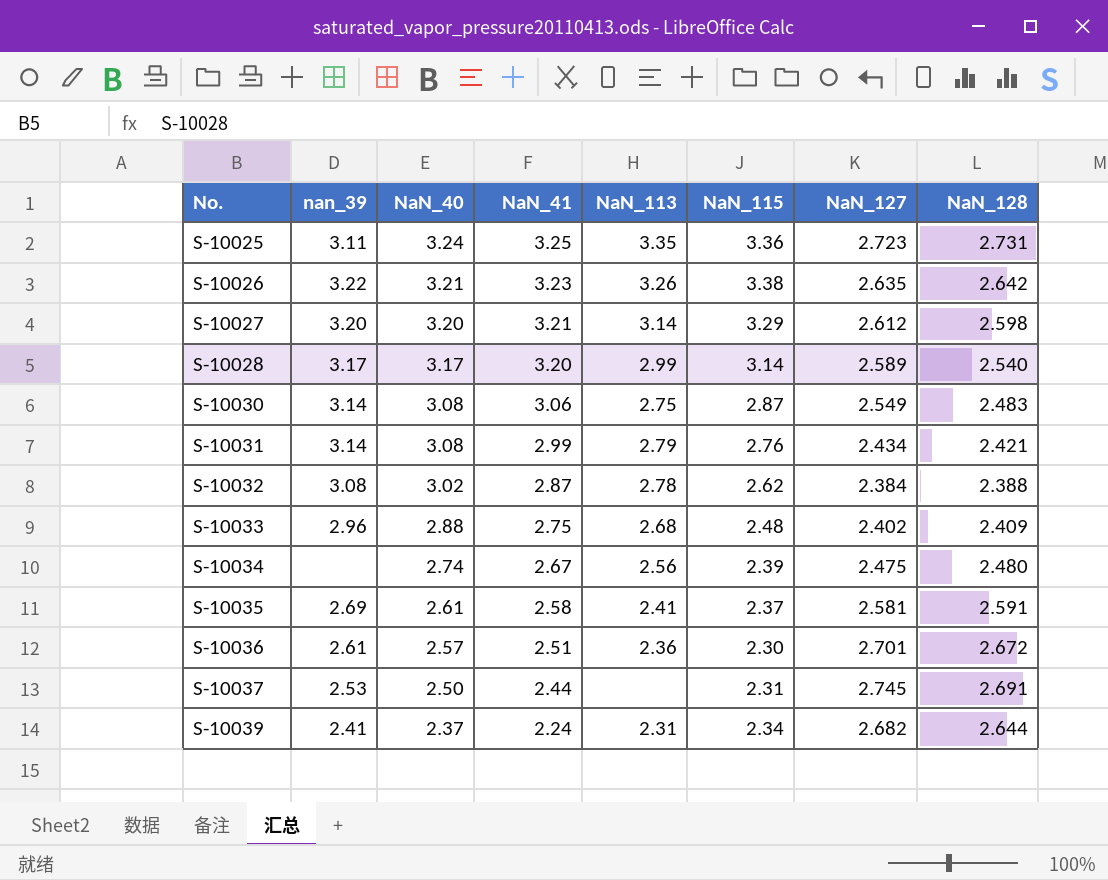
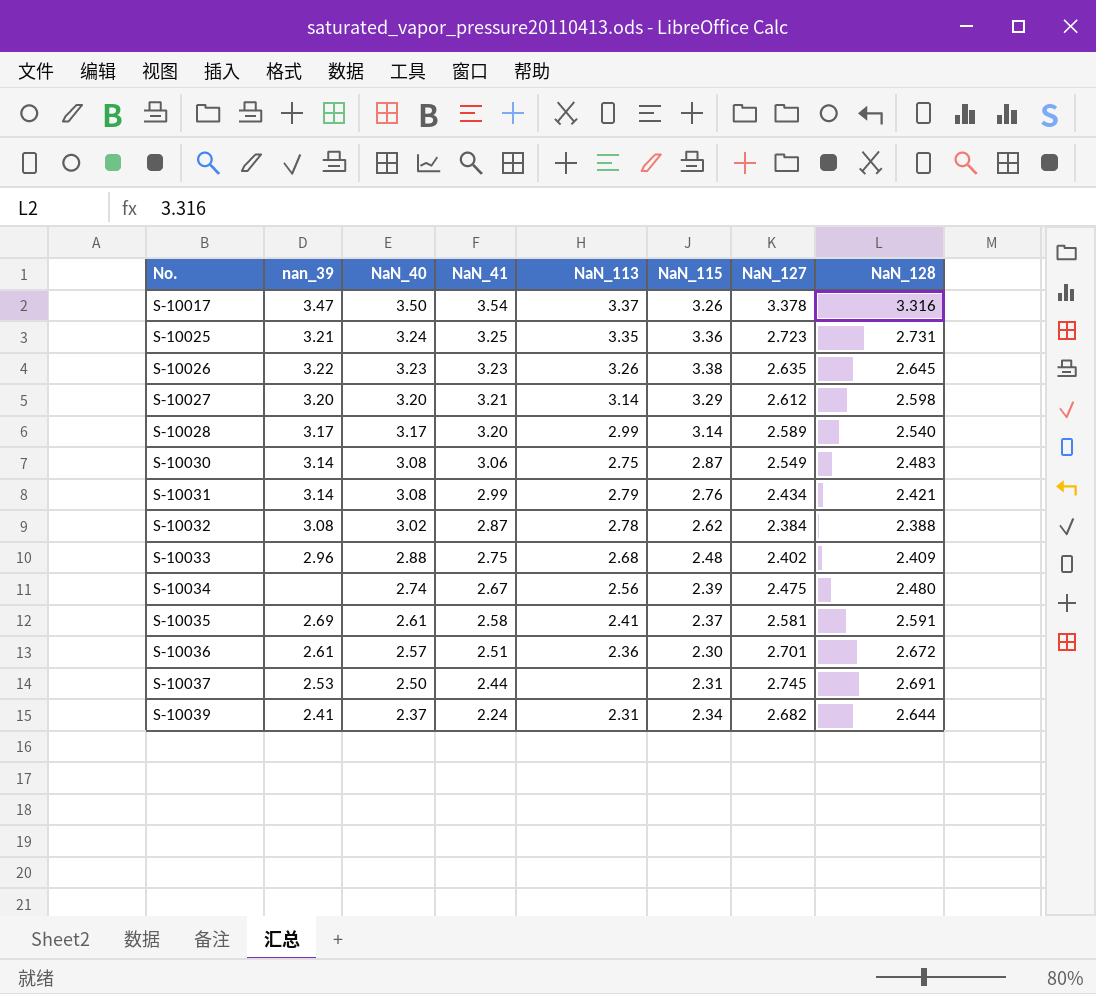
row S-10017: none -> 3.47 | 3.50 | 3.54 | 3.37 | 3.26 | 3.378 | 3.316
S-10025 | nan_39: 3.11 -> 3.21
S-10026 | NaN_40: 3.21 -> 3.23
S-10026 | NaN_128: 2.642 -> 2.645

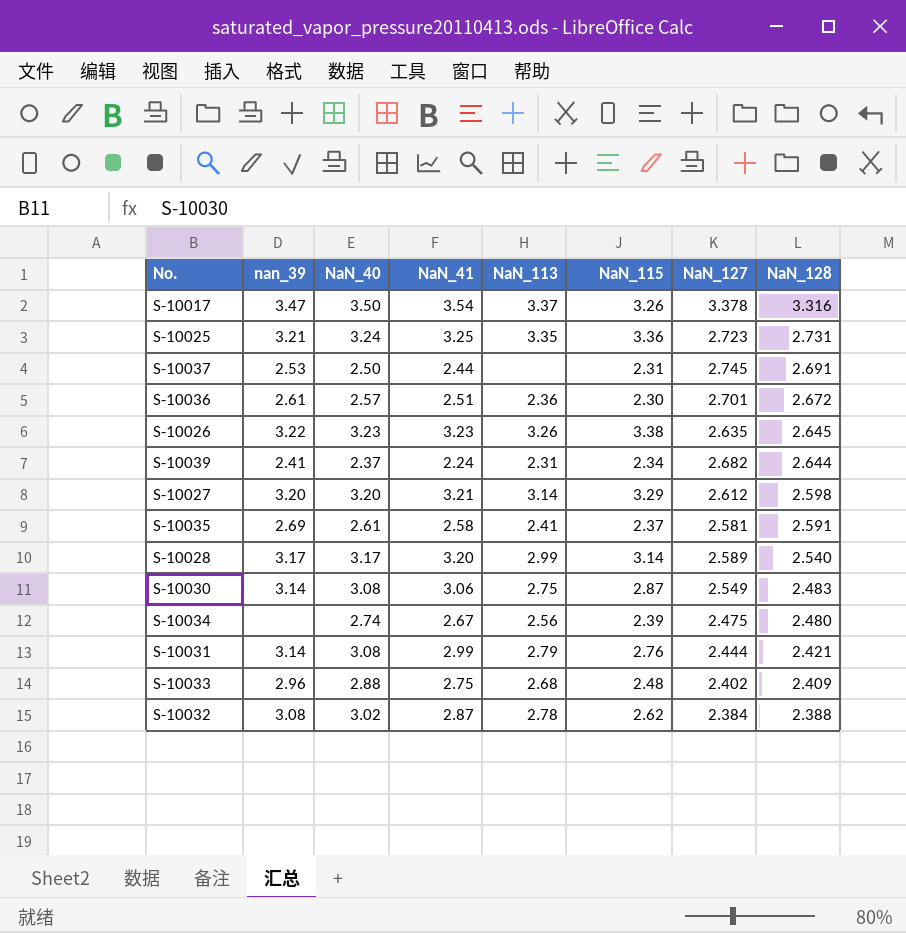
row order: No. ascending -> NaN_128 descending
S-10031 | NaN_127: 2.434 -> 2.444

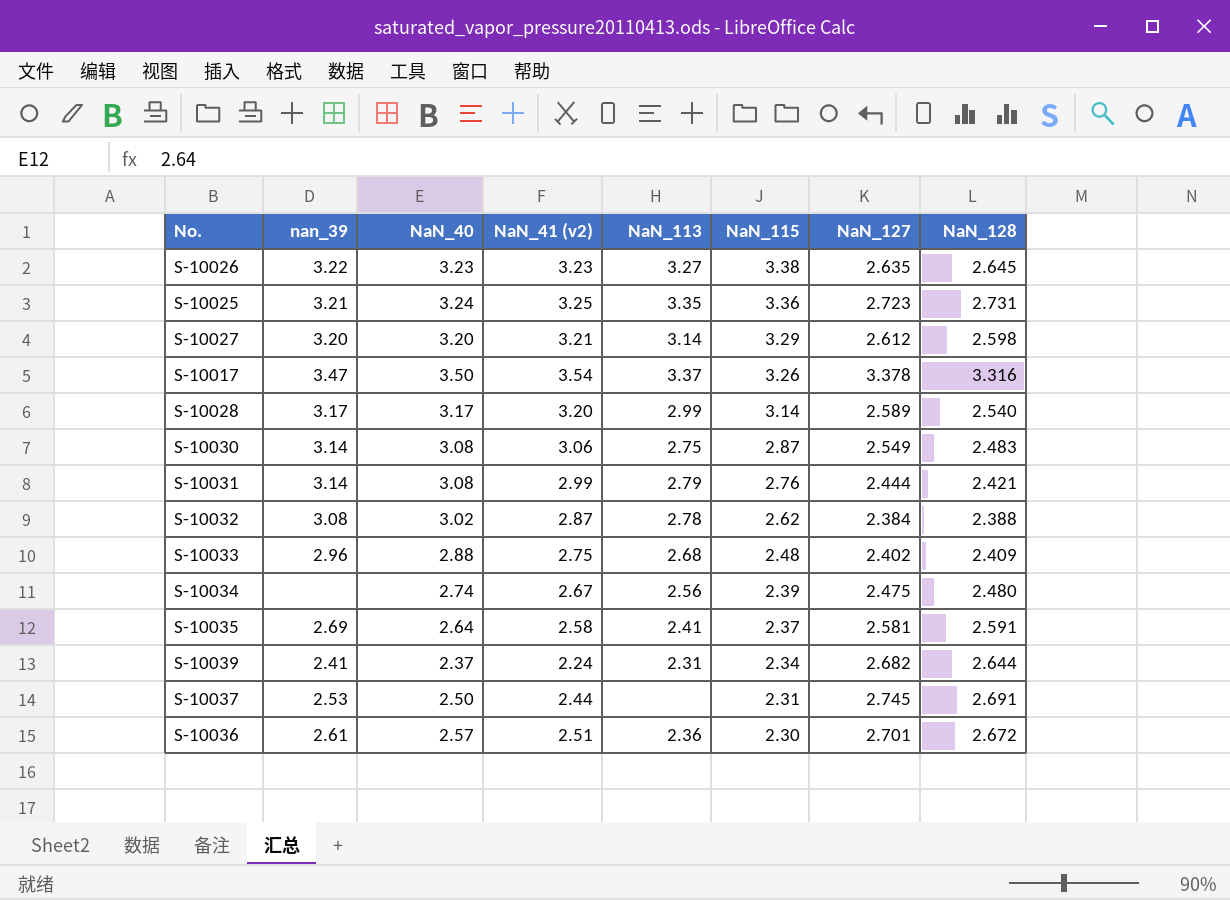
row order: NaN_128 descending -> NaN_115 descending
column name: NaN_41 -> NaN_41 (v2)
S-10026 | NaN_113: 3.26 -> 3.27
S-10035 | NaN_40: 2.61 -> 2.64

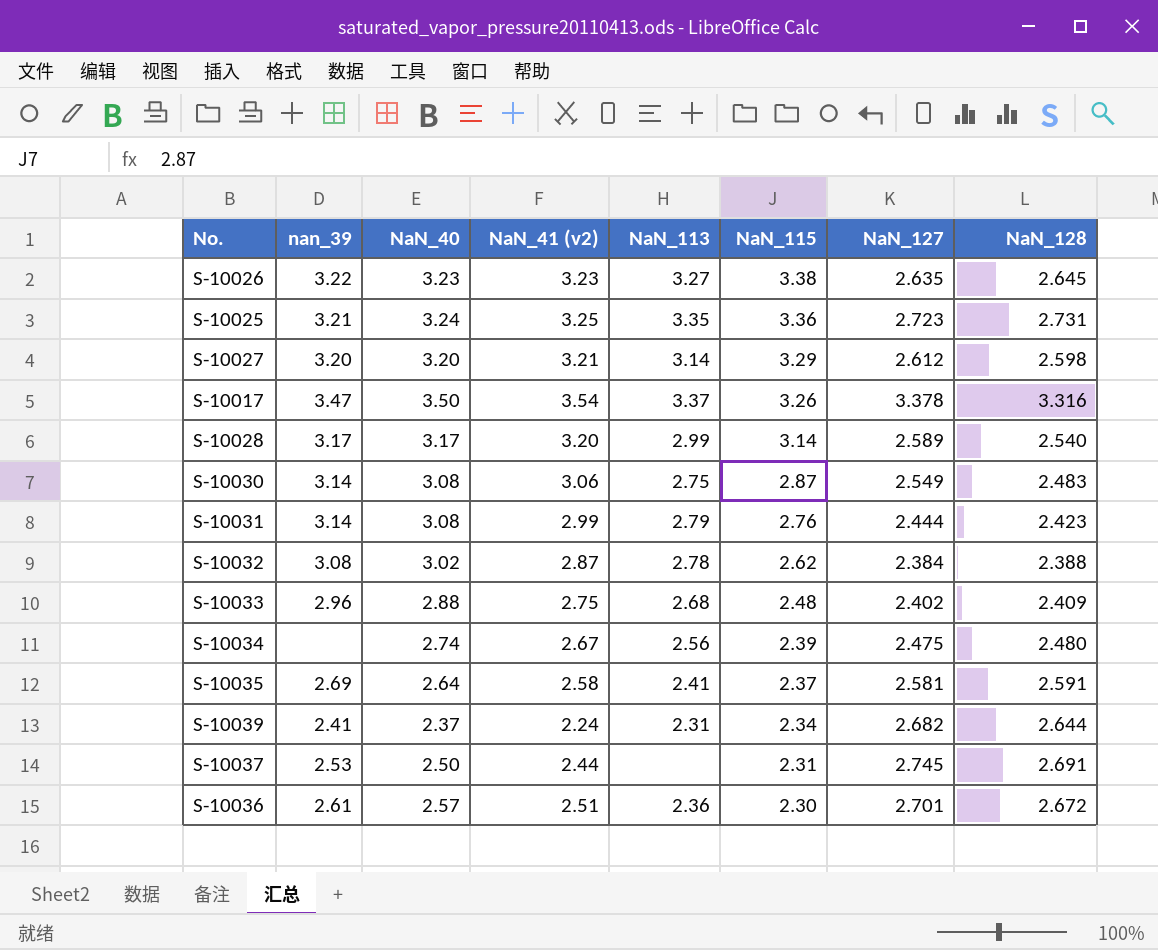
S-10031 | NaN_128: 2.421 -> 2.423

